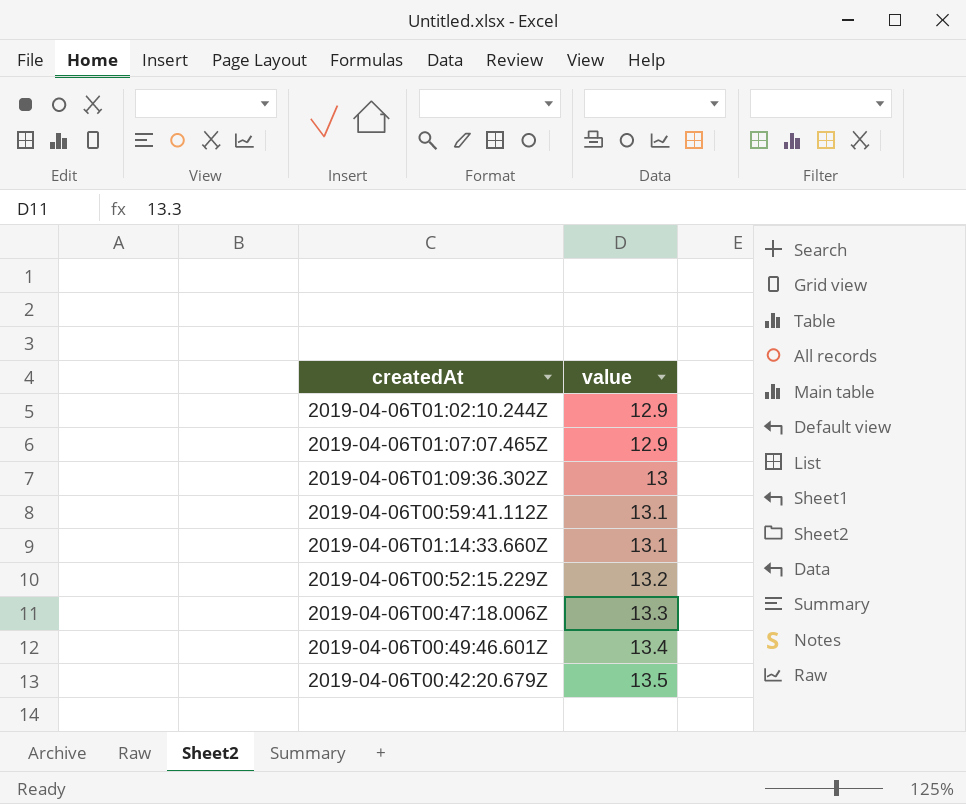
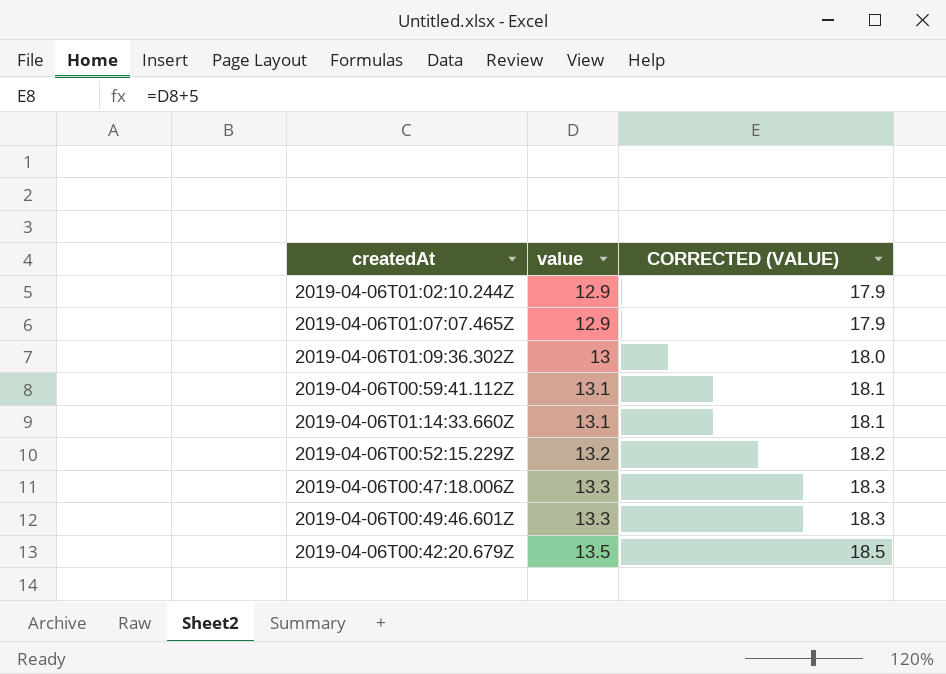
column CORRECTED (VALUE) | formula: none -> [value] + 5
2019-04-06T00:49:46.601Z | value: 13.4 -> 13.3

